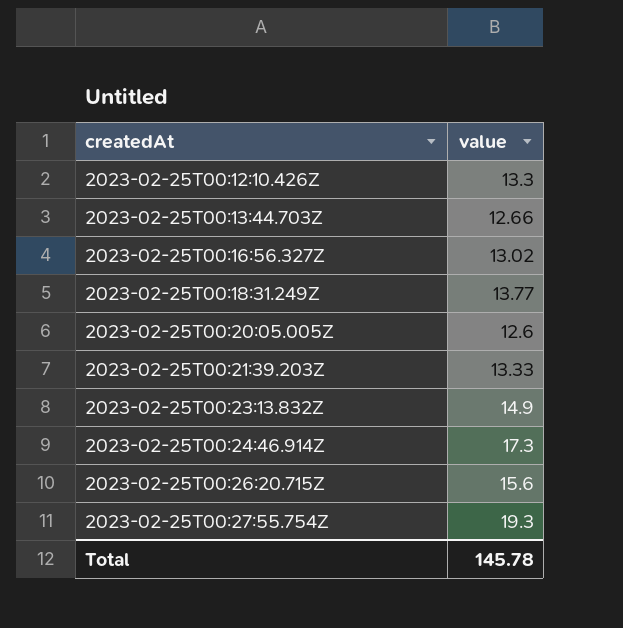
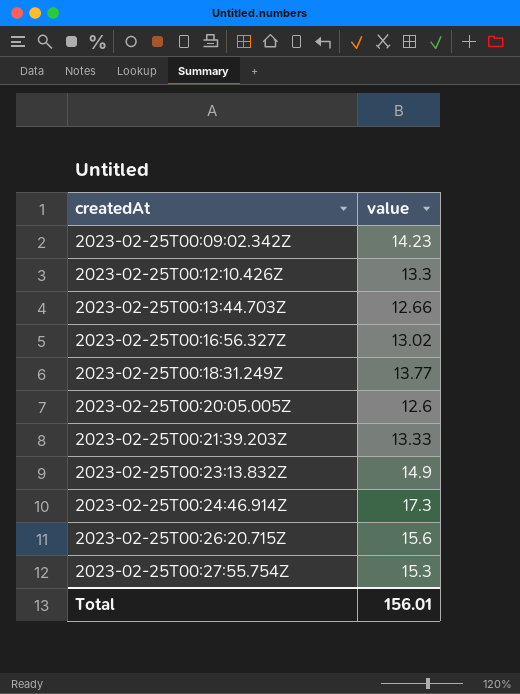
row 2023-02-25T00:09:02.342Z: none -> 14.23
2023-02-25T00:27:55.754Z | value: 19.3 -> 15.3
Total | value: 145.78 -> 156.01

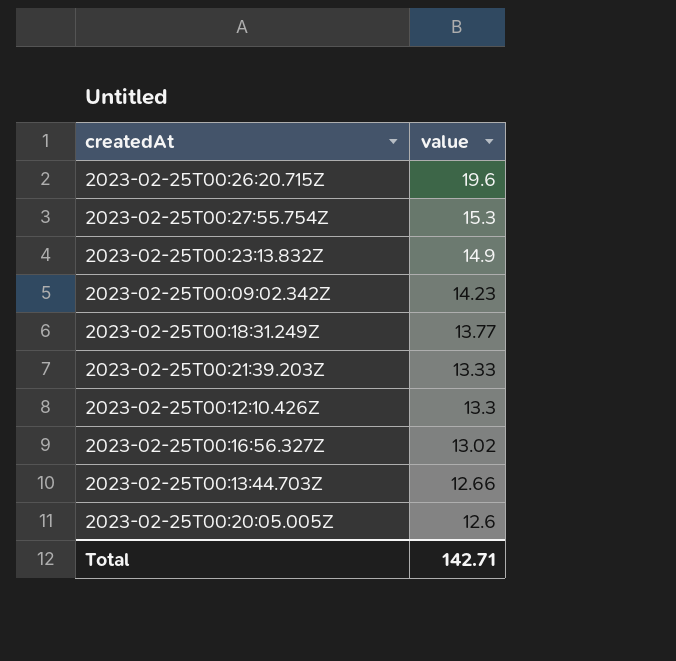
row order: createdAt ascending -> value descending
row 2023-02-25T00:24:46.914Z: 17.3 -> none
2023-02-25T00:26:20.715Z | value: 15.6 -> 19.6
Total | value: 156.01 -> 142.71

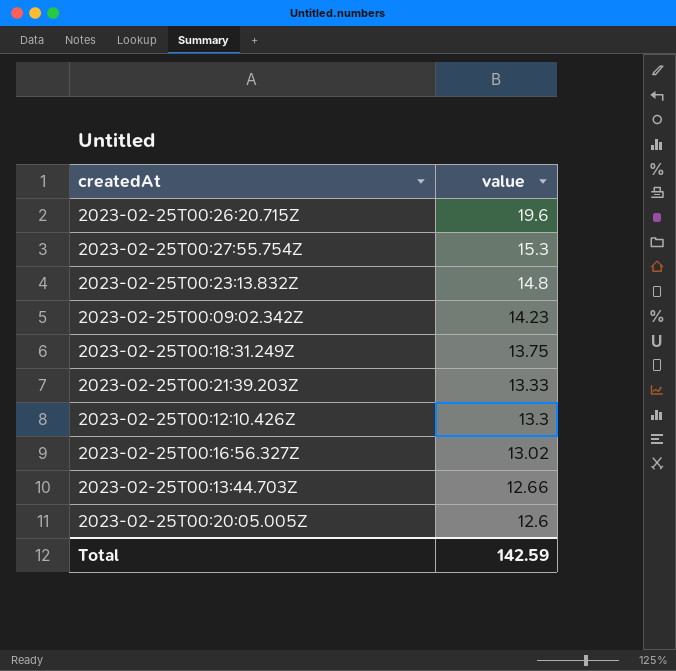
2023-02-25T00:23:13.832Z | value: 14.9 -> 14.8
2023-02-25T00:18:31.249Z | value: 13.77 -> 13.75
Total | value: 142.71 -> 142.59

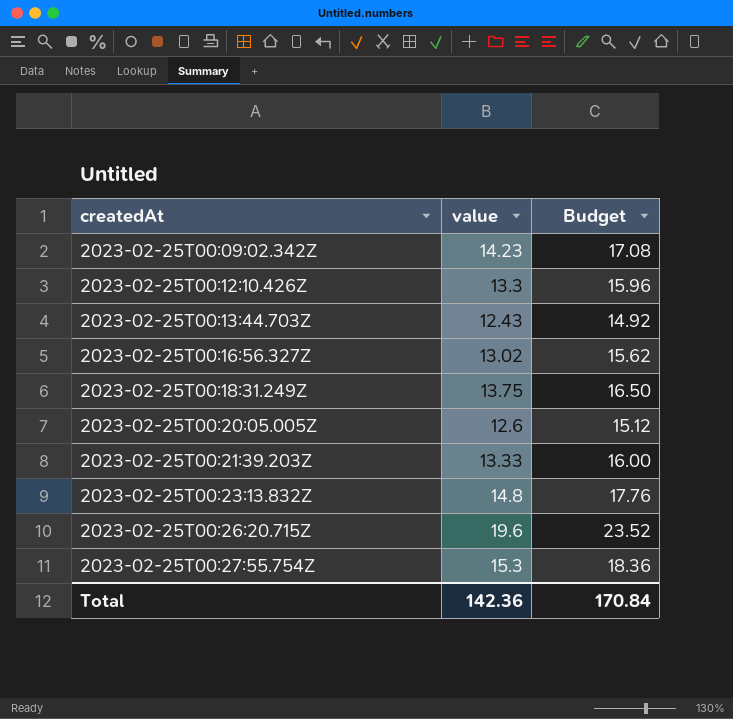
row order: value descending -> createdAt ascending
column Budget | formula: none -> [value] * 1.2
2023-02-25T00:13:44.703Z | value: 12.66 -> 12.43
Total | value: 142.59 -> 142.36

